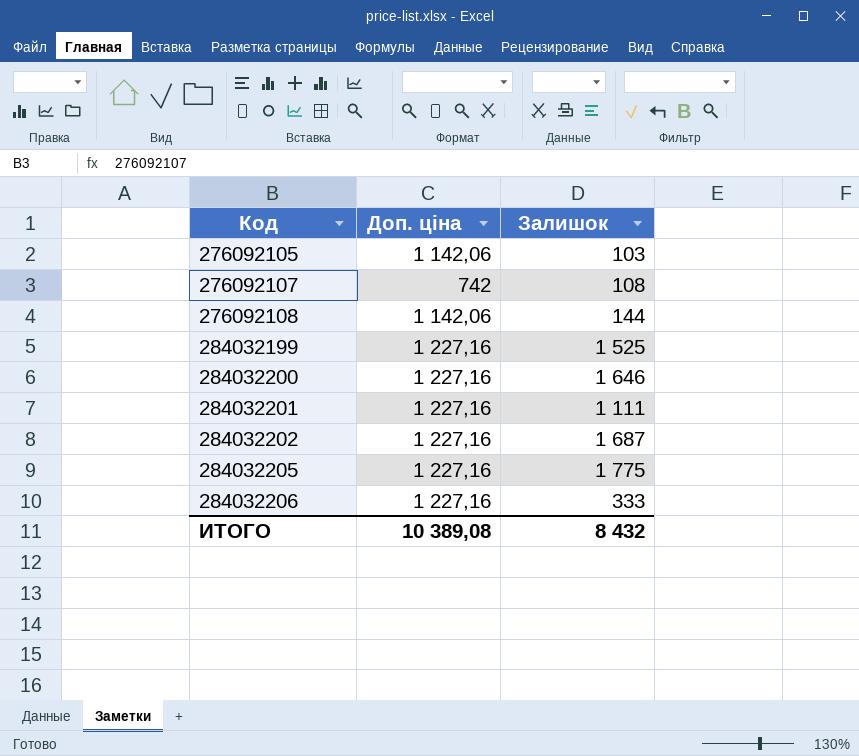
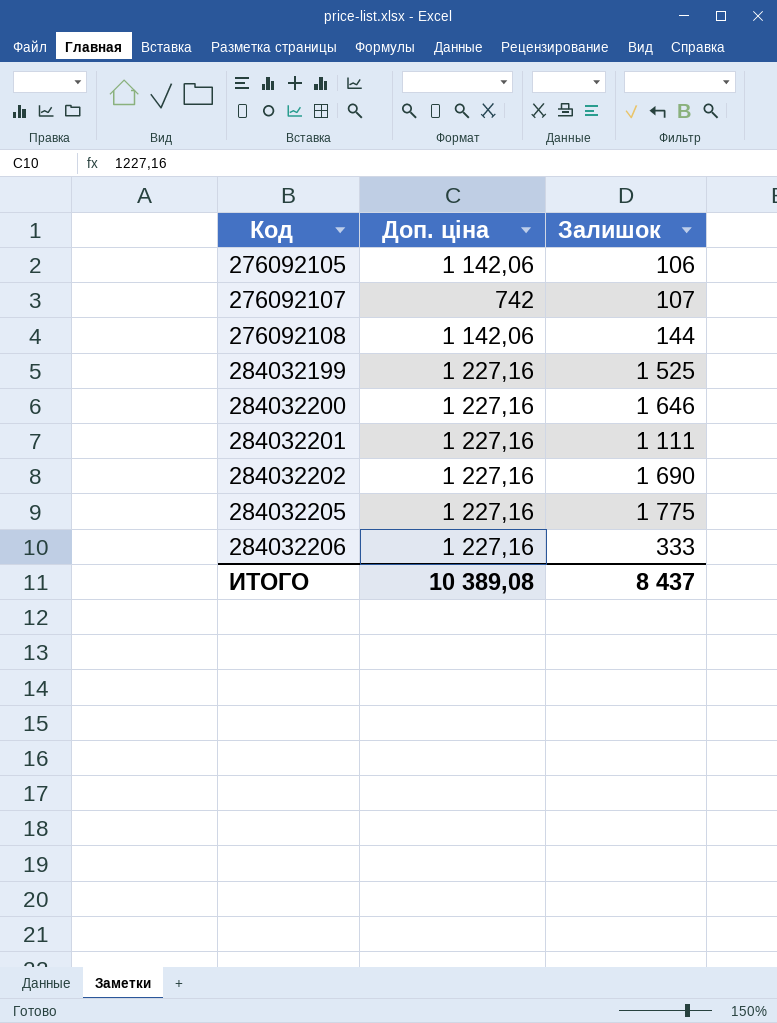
276092105 | Залишок: 103 -> 106
276092107 | Залишок: 108 -> 107
284032202 | Залишок: 1 687 -> 1 690
ИТОГО | Залишок: 8 432 -> 8 437

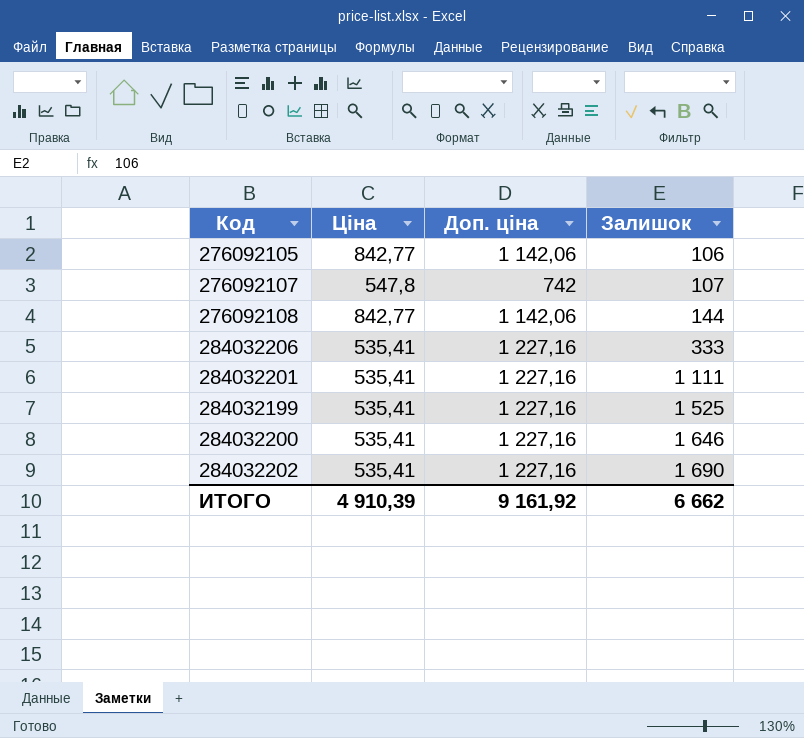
row order: Код ascending -> Залишок ascending
column Ціна | position: none -> 2
row 284032205: 1 227,16 | 1 775 -> none
ИТОГО | Доп. ціна: 10 389,08 -> 9 161,92
ИТОГО | Залишок: 8 437 -> 6 662

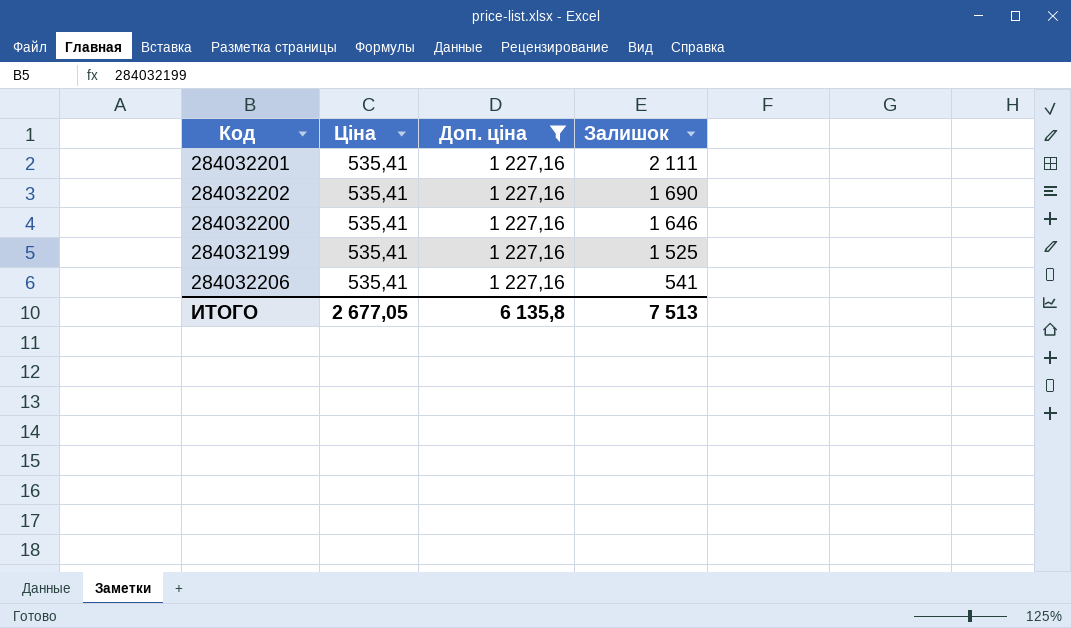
filter: none -> Доп. ціна = 1 227,16
row order: Залишок ascending -> Залишок descending
284032201 | Залишок: 1 111 -> 2 111
284032206 | Залишок: 333 -> 541
ИТОГО | Ціна: 4 910,39 -> 2 677,05
ИТОГО | Доп. ціна: 9 161,92 -> 6 135,8
ИТОГО | Залишок: 6 662 -> 7 513

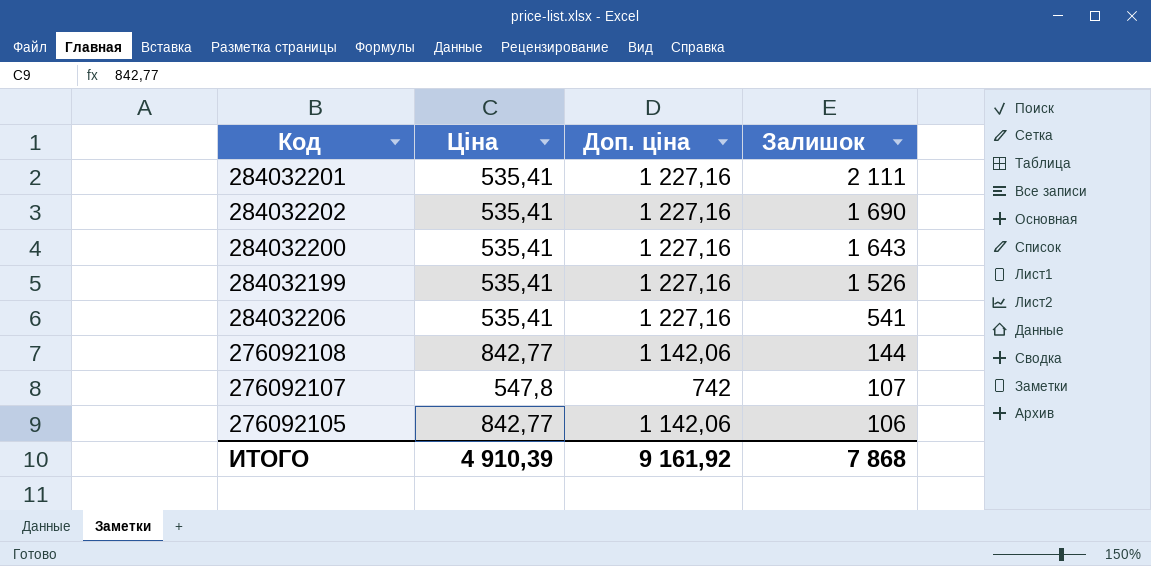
filter: Доп. ціна = 1 227,16 -> none
284032200 | Залишок: 1 646 -> 1 643
284032199 | Залишок: 1 525 -> 1 526
ИТОГО | Ціна: 2 677,05 -> 4 910,39
ИТОГО | Доп. ціна: 6 135,8 -> 9 161,92
ИТОГО | Залишок: 7 513 -> 7 868

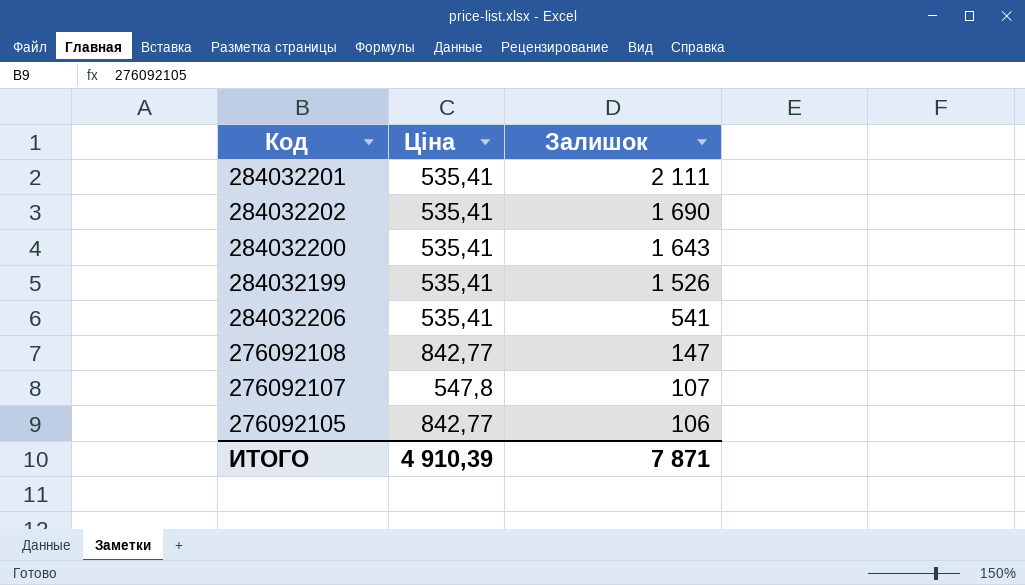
column Доп. ціна | position: 3 -> none
276092108 | Залишок: 144 -> 147
ИТОГО | Залишок: 7 868 -> 7 871

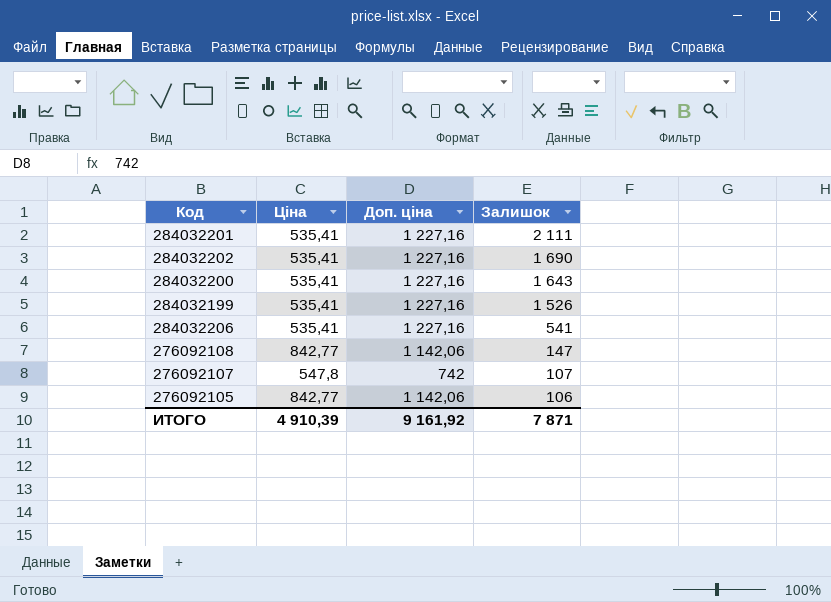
column Доп. ціна | position: none -> 3

